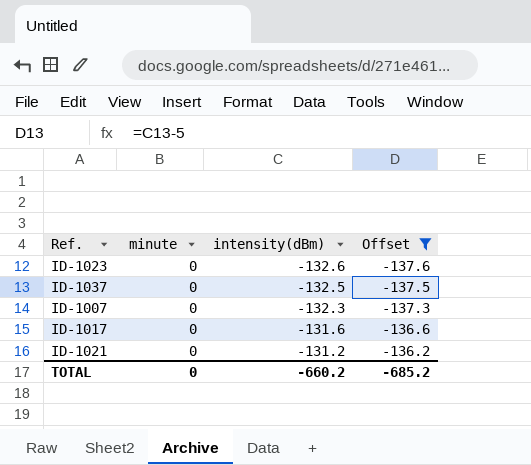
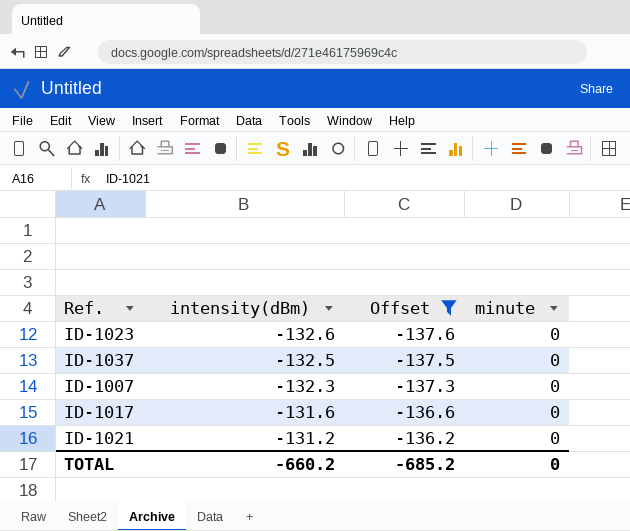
column minute | position: 2 -> 4

